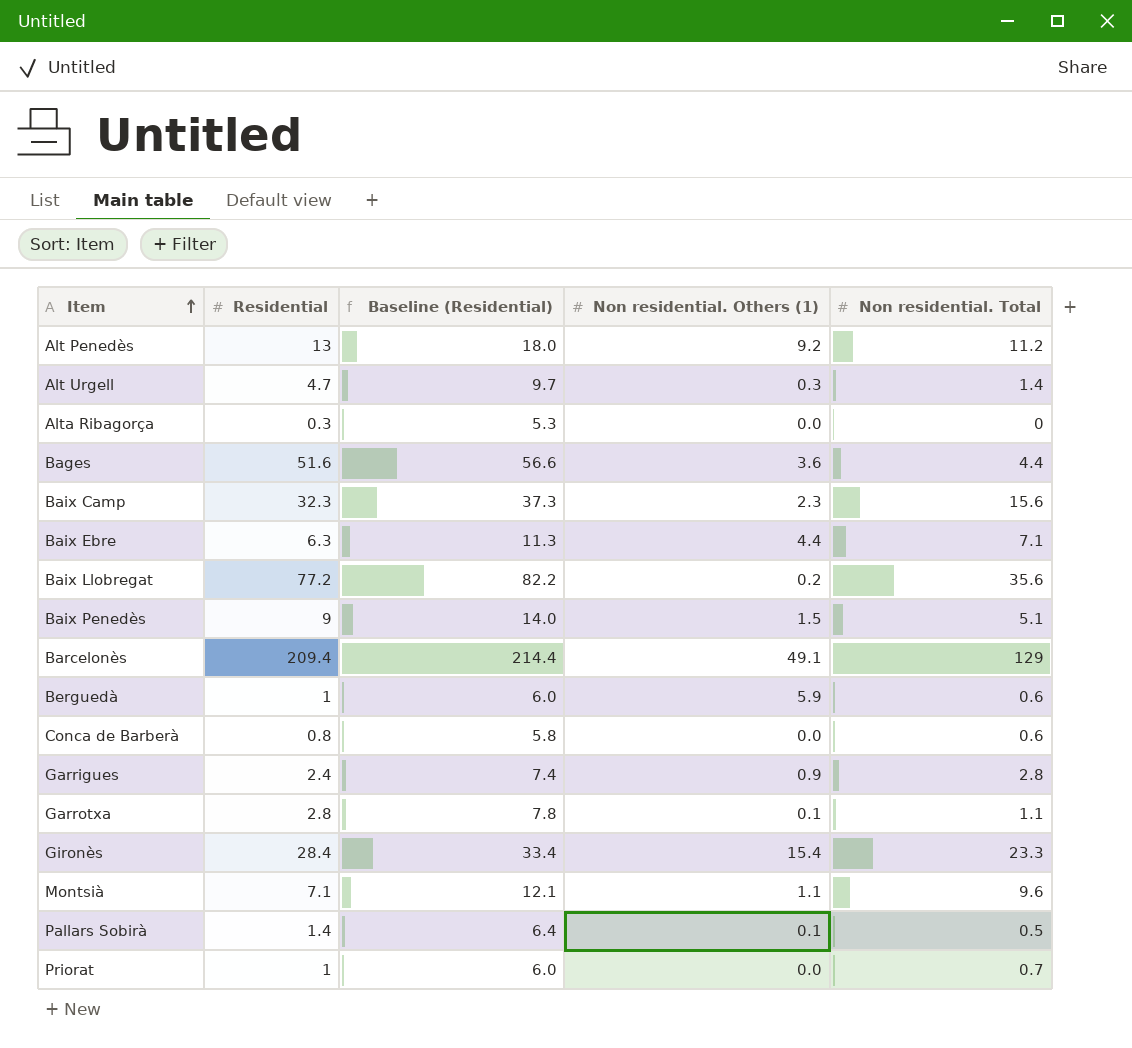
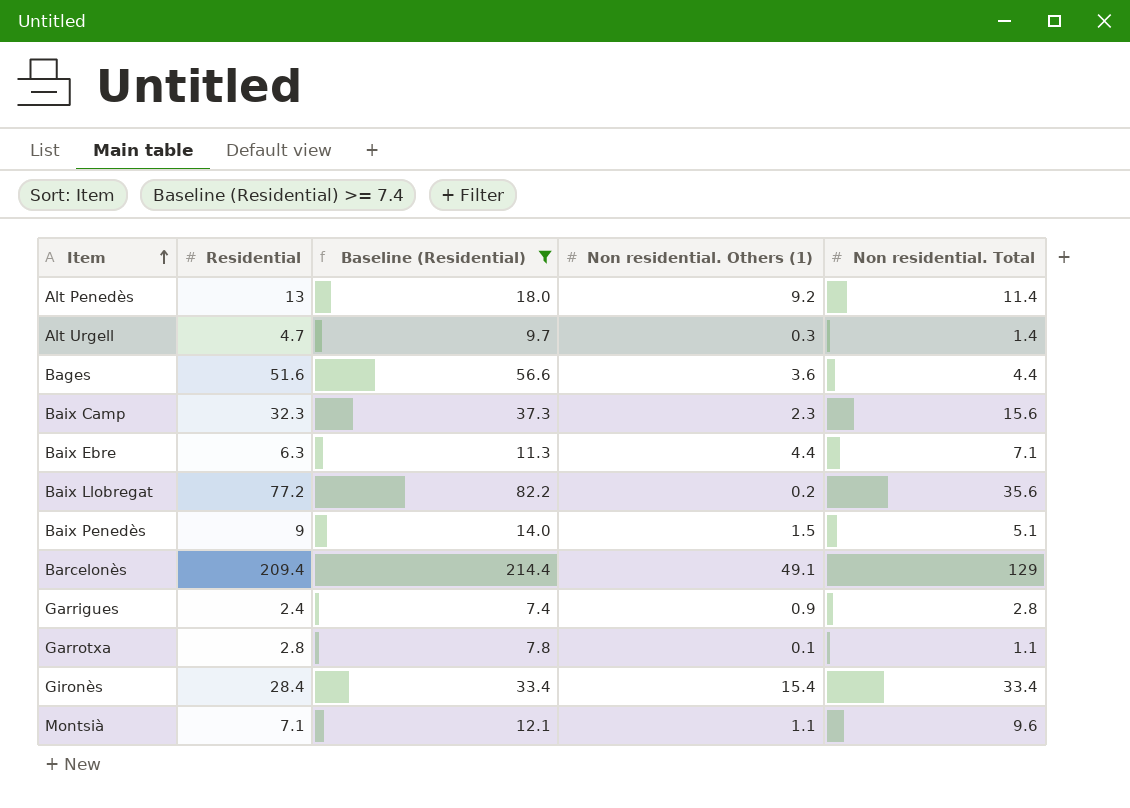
filter: none -> Baseline (Residential) >= 7.4
Alt Penedès | Non residential. Total: 11.2 -> 11.4
Gironès | Non residential. Total: 23.3 -> 33.4

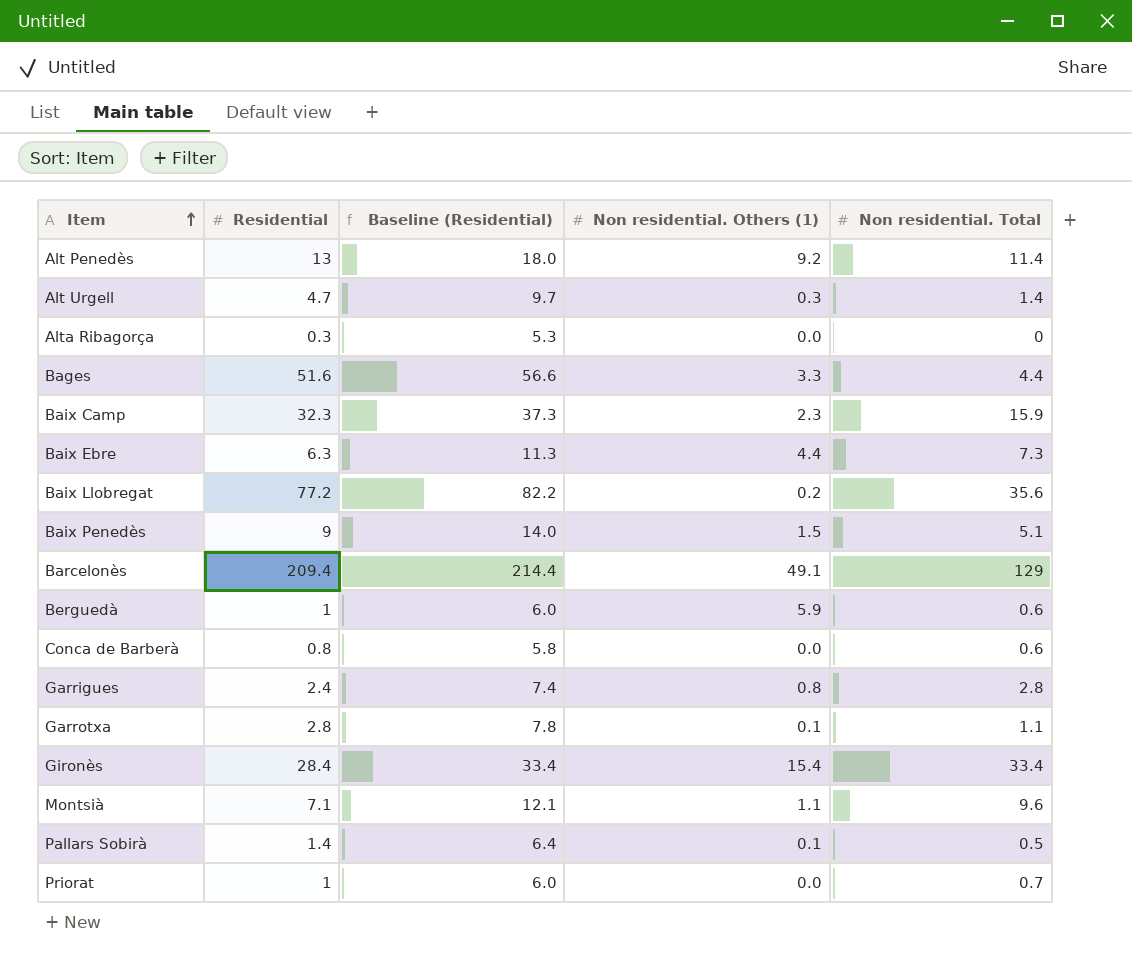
filter: Baseline (Residential) >= 7.4 -> none
Bages | Non residential. Others (1): 3.6 -> 3.3
Baix Camp | Non residential. Total: 15.6 -> 15.9
Baix Ebre | Non residential. Total: 7.1 -> 7.3
Garrigues | Non residential. Others (1): 0.9 -> 0.8

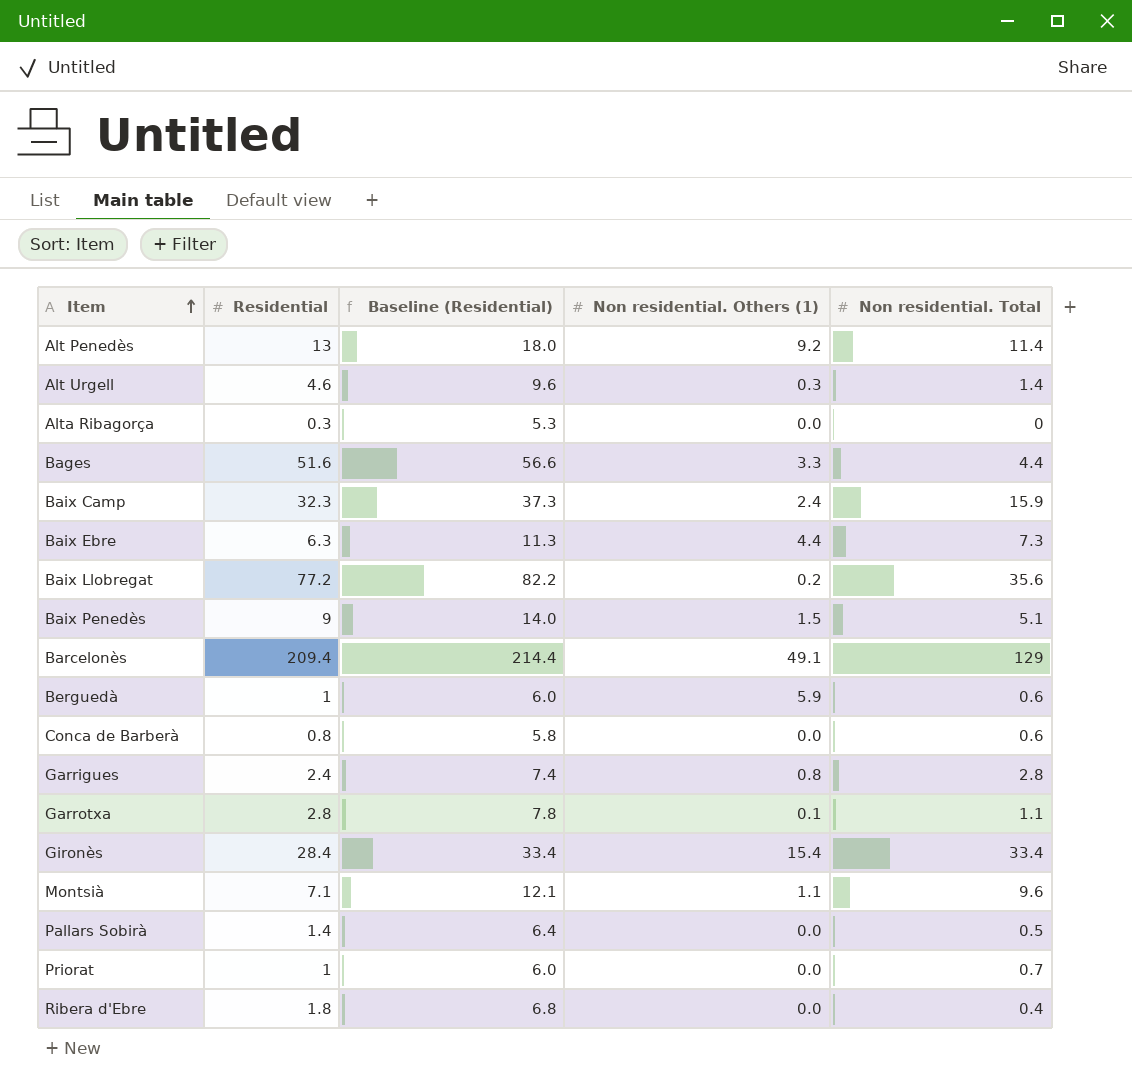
Alt Urgell | Residential: 4.7 -> 4.6
Alt Urgell | Baseline (Residential): 9.7 -> 9.6
Baix Camp | Non residential. Others (1): 2.3 -> 2.4
Pallars Sobirà | Non residential. Others (1): 0.1 -> 0.0
row Ribera d'Ebre: none -> 1.8 | 6.8 | 0.0 | 0.4

